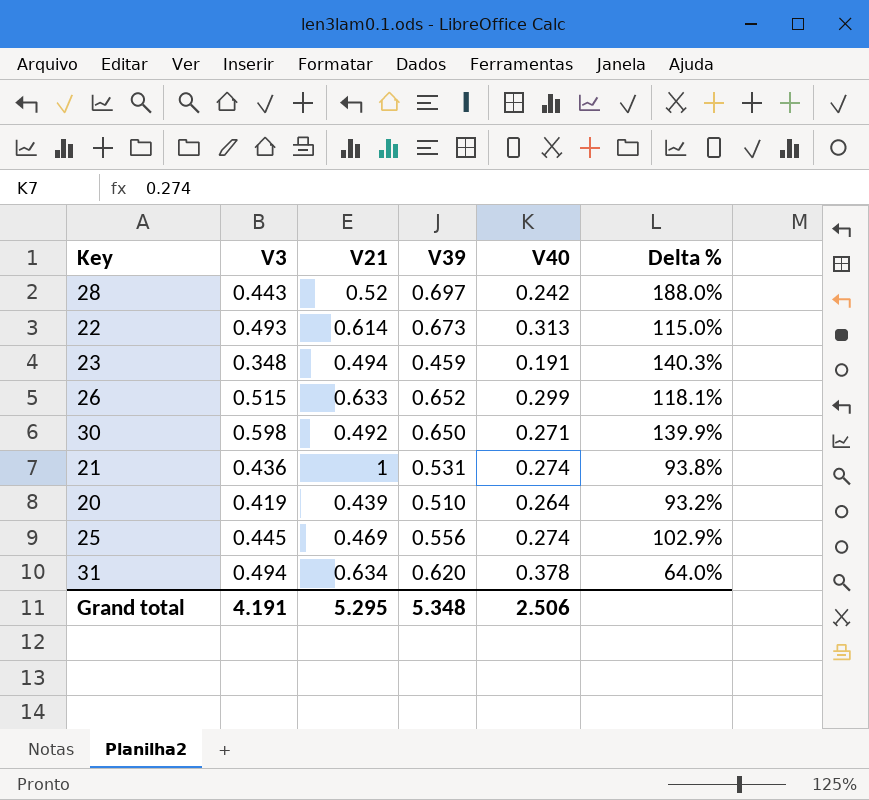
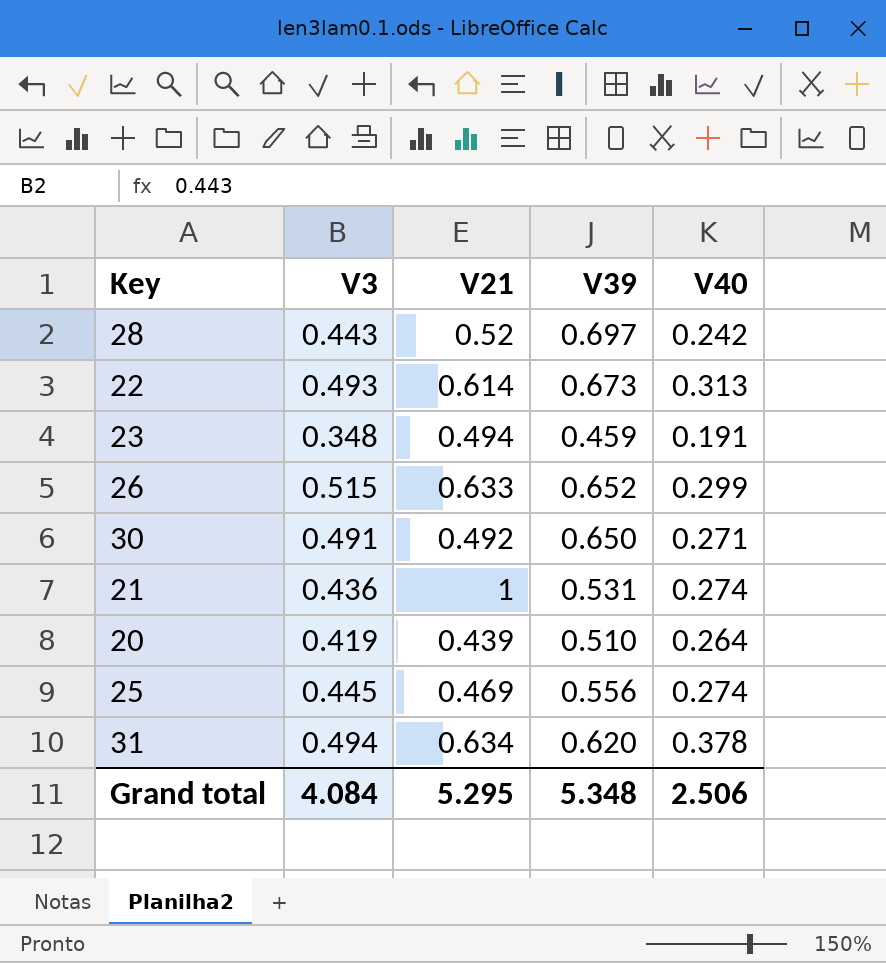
column Delta % | formula: ([V39] - [V40]) / [V40] -> none
30 | V3: 0.598 -> 0.491
Grand total | V3: 4.191 -> 4.084

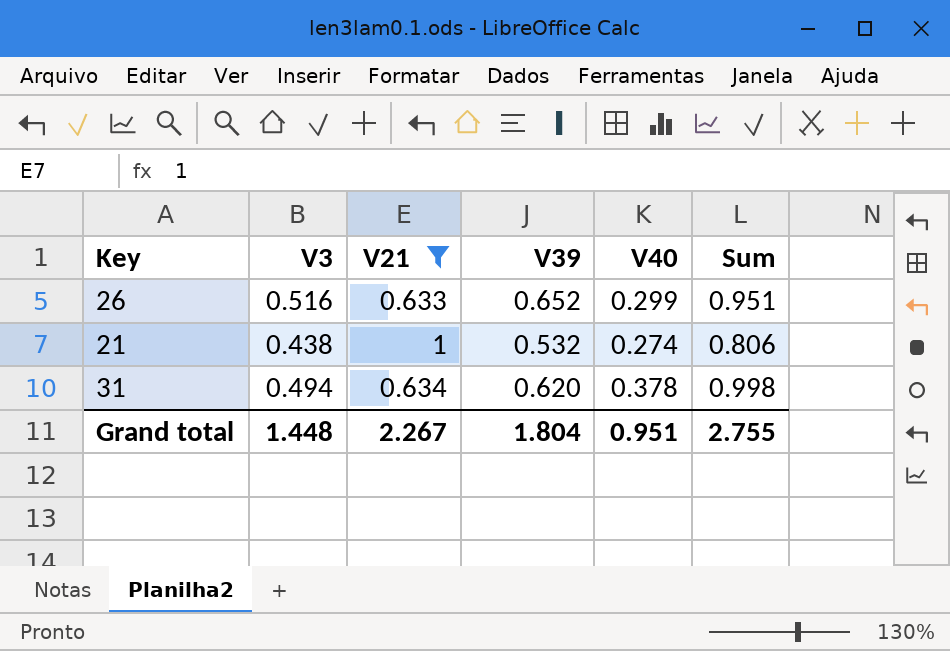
filter: none -> V21 >= 0.633
column Sum | formula: none -> [V39] + [V40]
26 | V3: 0.515 -> 0.516
21 | V3: 0.436 -> 0.438
21 | V39: 0.531 -> 0.532
Grand total | V3: 4.084 -> 1.448
Grand total | V21: 5.295 -> 2.267
Grand total | V39: 5.348 -> 1.804
Grand total | V40: 2.506 -> 0.951

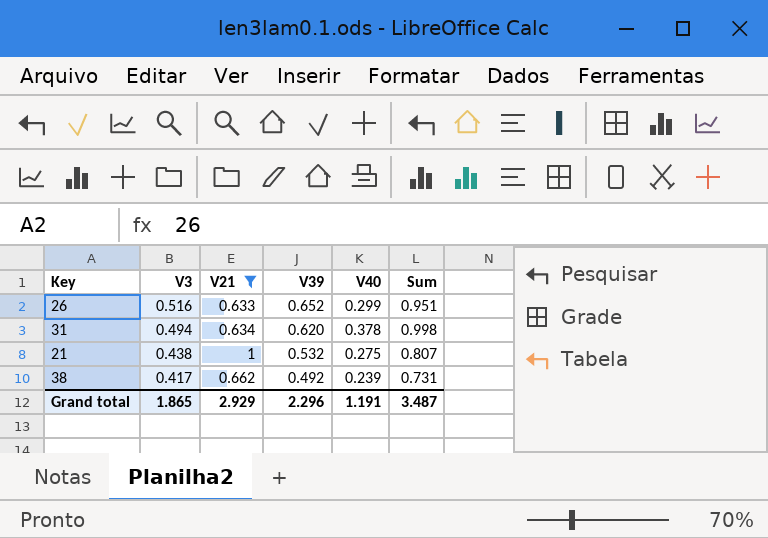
row order: none -> V3 descending
21 | V40: 0.274 -> 0.275
21 | Sum: 0.806 -> 0.807
row 38: none -> 0.417 | 0.662 | 0.492 | 0.239 | 0.731
Grand total | V3: 1.448 -> 1.865
Grand total | V21: 2.267 -> 2.929
Grand total | V39: 1.804 -> 2.296
Grand total | V40: 0.951 -> 1.191
Grand total | Sum: 2.755 -> 3.487

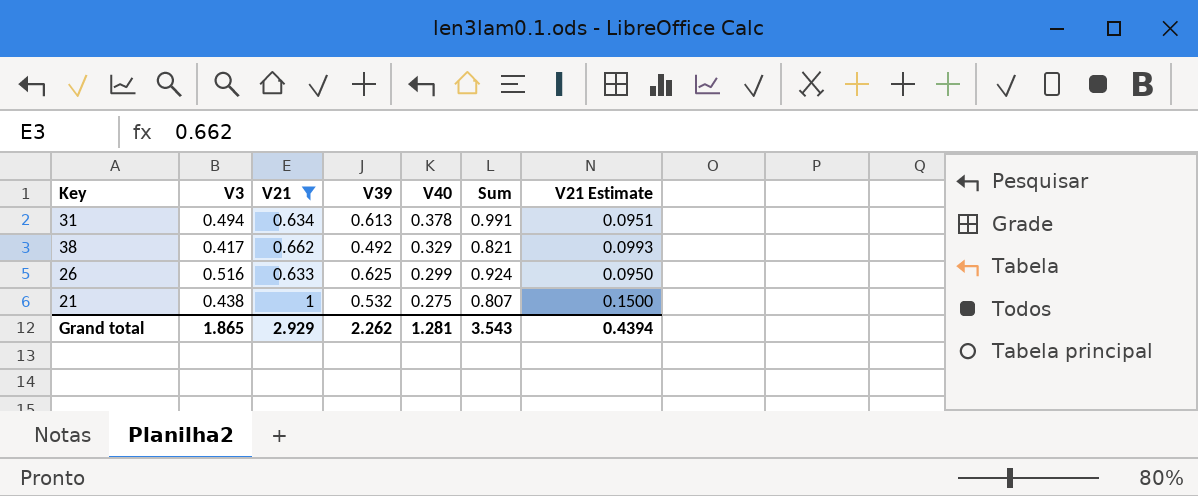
row order: V3 descending -> V40 descending
column V21 Estimate | formula: none -> [V21] * 0.15
31 | V39: 0.620 -> 0.613
31 | Sum: 0.998 -> 0.991
38 | V40: 0.239 -> 0.329
38 | Sum: 0.731 -> 0.821
26 | V39: 0.652 -> 0.625
26 | Sum: 0.951 -> 0.924
Grand total | V39: 2.296 -> 2.262
Grand total | V40: 1.191 -> 1.281
Grand total | Sum: 3.487 -> 3.543

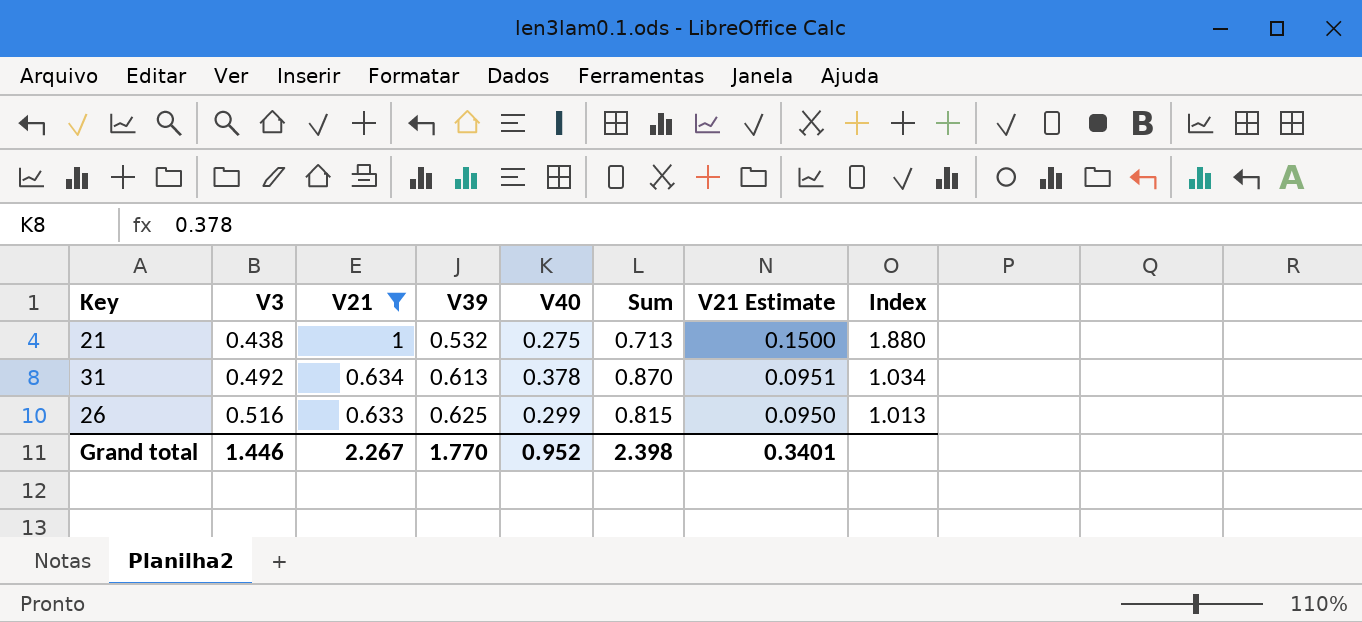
row order: V40 descending -> V3 ascending
column Sum | formula: [V39] + [V40] -> [V3] + [V40]
column Index | formula: none -> [V21] / [V39]
row 38: 0.417 | 0.662 | 0.492 | 0.329 | 0.821 | 0.0993 -> none
31 | V3: 0.494 -> 0.492
Grand total | V3: 1.865 -> 1.446
Grand total | V21: 2.929 -> 2.267
Grand total | V39: 2.262 -> 1.770
Grand total | V40: 1.281 -> 0.952
Grand total | Sum: 3.543 -> 2.398
Grand total | V21 Estimate: 0.4394 -> 0.3401

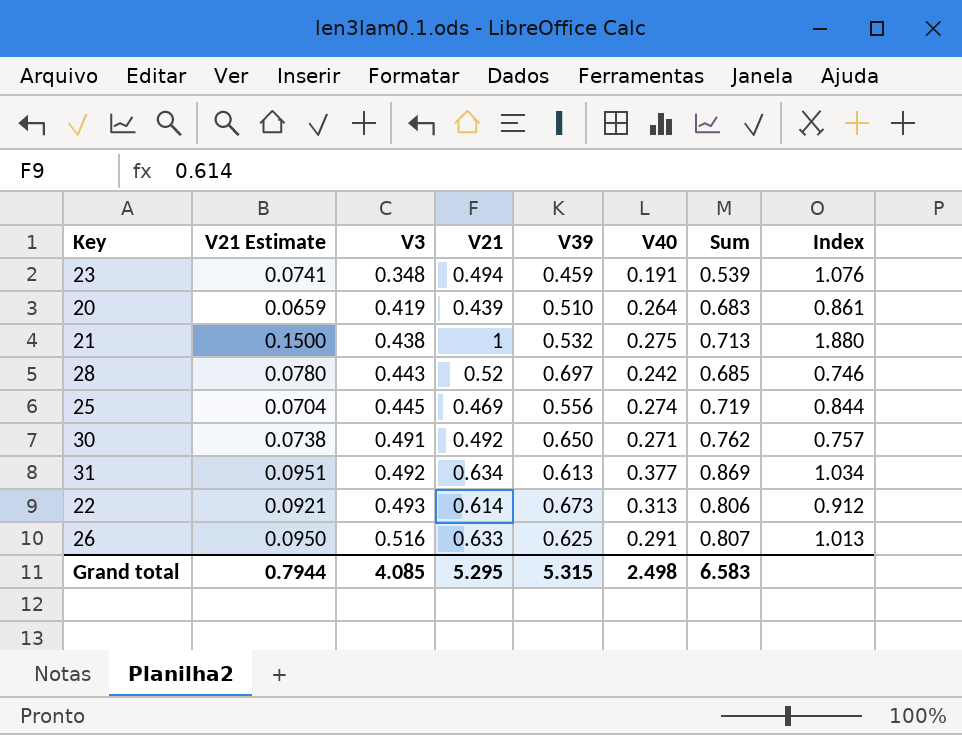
filter: V21 >= 0.633 -> none
column V21 Estimate | position: 7 -> 2
31 | V40: 0.378 -> 0.377
31 | Sum: 0.870 -> 0.869
26 | V40: 0.299 -> 0.291
26 | Sum: 0.815 -> 0.807
Grand total | V21 Estimate: 0.3401 -> 0.7944
Grand total | V3: 1.446 -> 4.085
Grand total | V21: 2.267 -> 5.295
Grand total | V39: 1.770 -> 5.315
Grand total | V40: 0.952 -> 2.498
Grand total | Sum: 2.398 -> 6.583

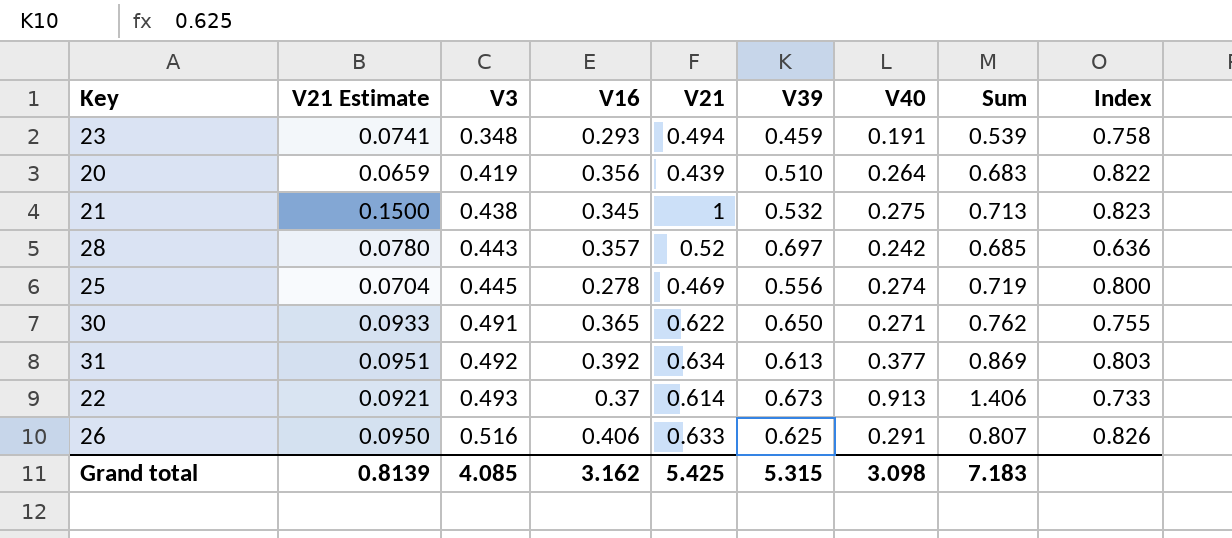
column V16 | position: none -> 4
column Index | formula: [V21] / [V39] -> [V3] / [V39]
30 | V21 Estimate: 0.0738 -> 0.0933
30 | V21: 0.492 -> 0.622
22 | V40: 0.313 -> 0.913
22 | Sum: 0.806 -> 1.406
Grand total | V21 Estimate: 0.7944 -> 0.8139
Grand total | V21: 5.295 -> 5.425
Grand total | V40: 2.498 -> 3.098
Grand total | Sum: 6.583 -> 7.183

